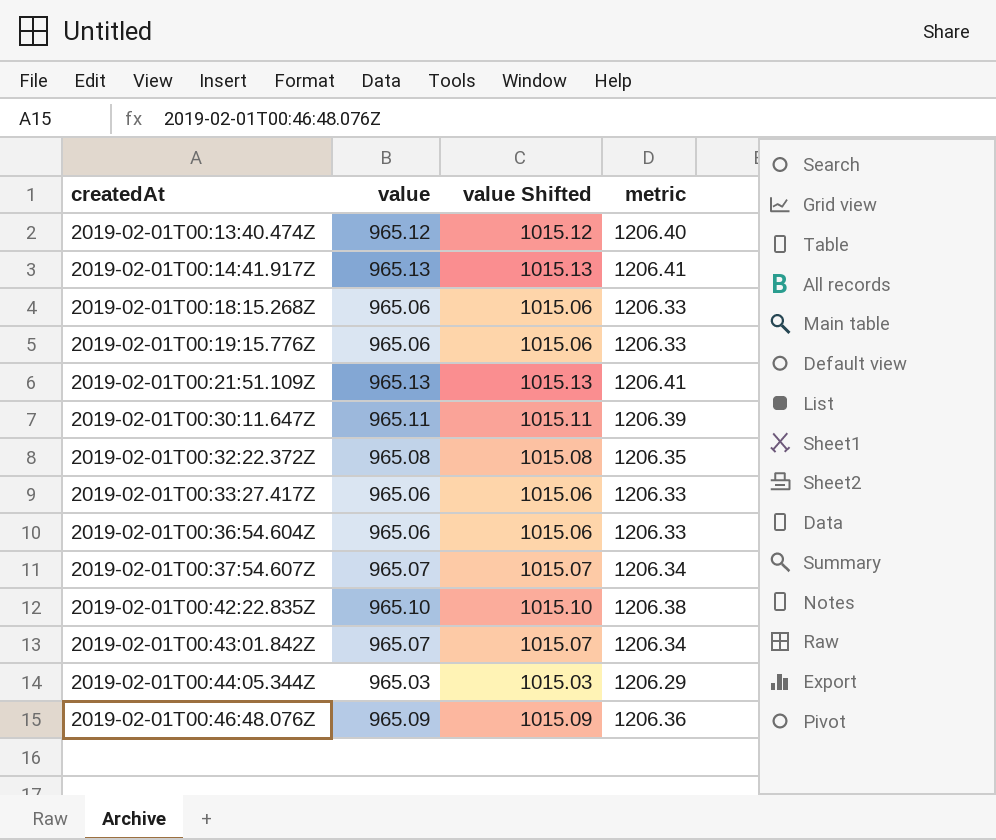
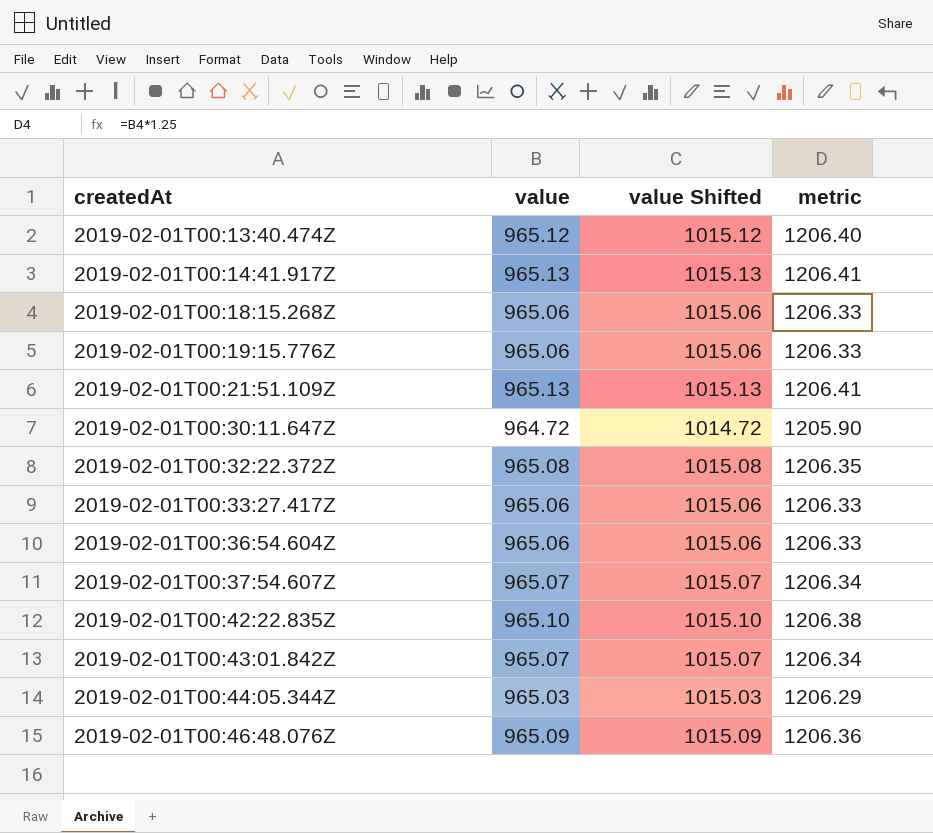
2019-02-01T00:30:11.647Z | value: 965.11 -> 964.72
2019-02-01T00:30:11.647Z | value Shifted: 1015.11 -> 1014.72
2019-02-01T00:30:11.647Z | metric: 1206.39 -> 1205.90

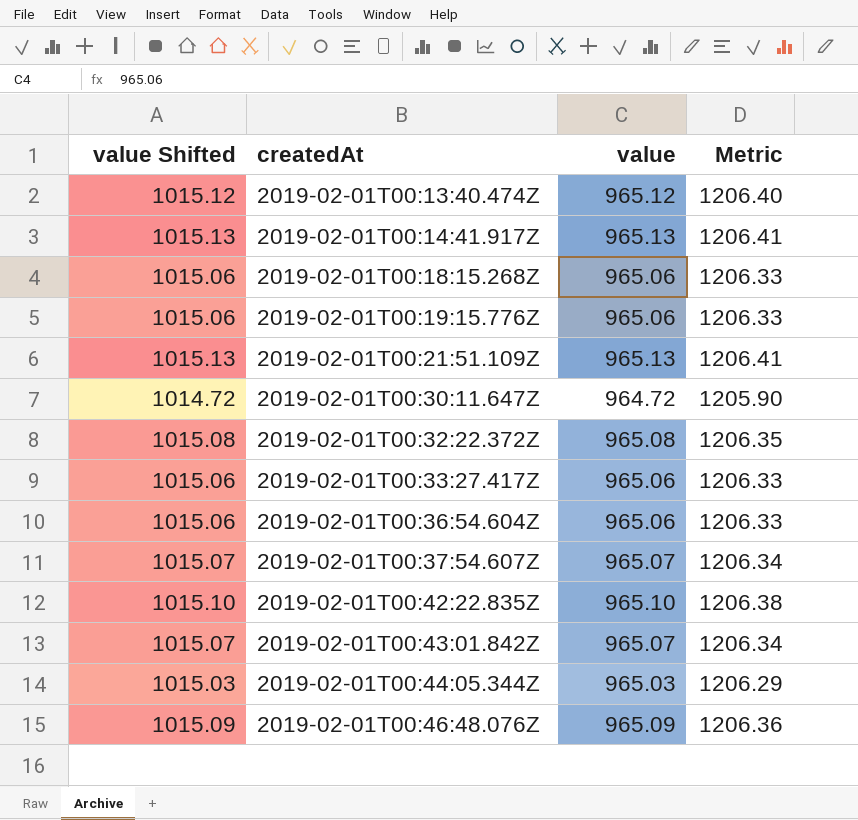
column value Shifted | position: 3 -> 1
column name: metric -> Metric

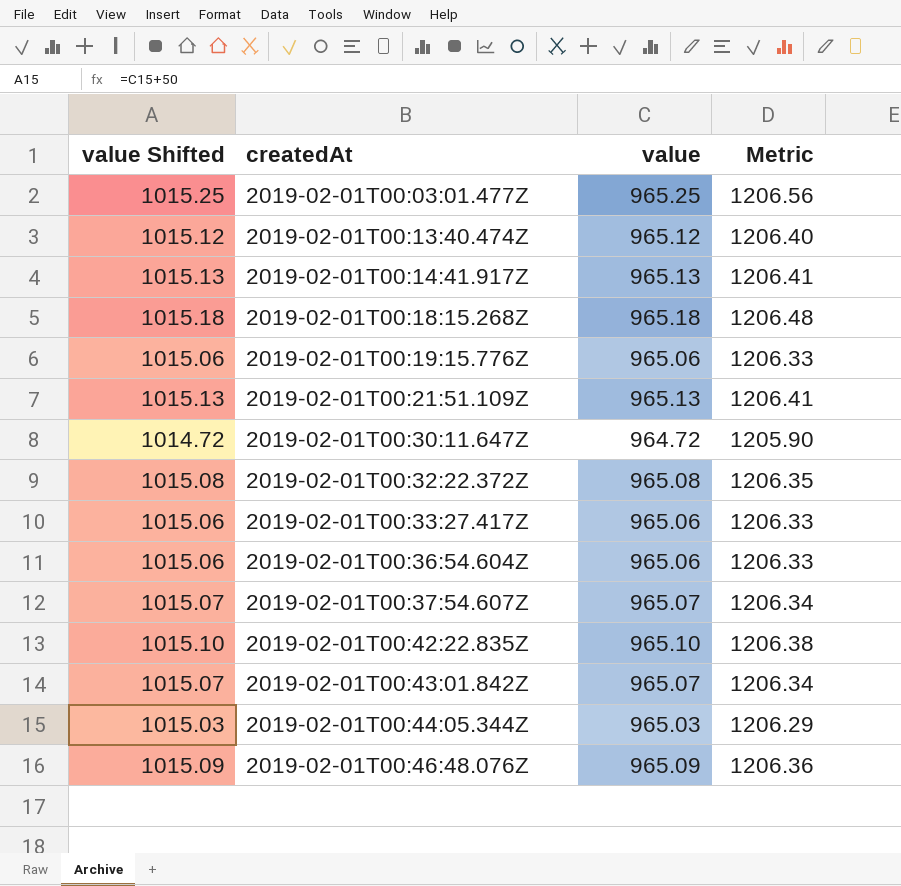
row 2019-02-01T00:03:01.477Z: none -> 1015.25 | 965.25 | 1206.56
2019-02-01T00:18:15.268Z | value Shifted: 1015.06 -> 1015.18
2019-02-01T00:18:15.268Z | value: 965.06 -> 965.18
2019-02-01T00:18:15.268Z | Metric: 1206.33 -> 1206.48

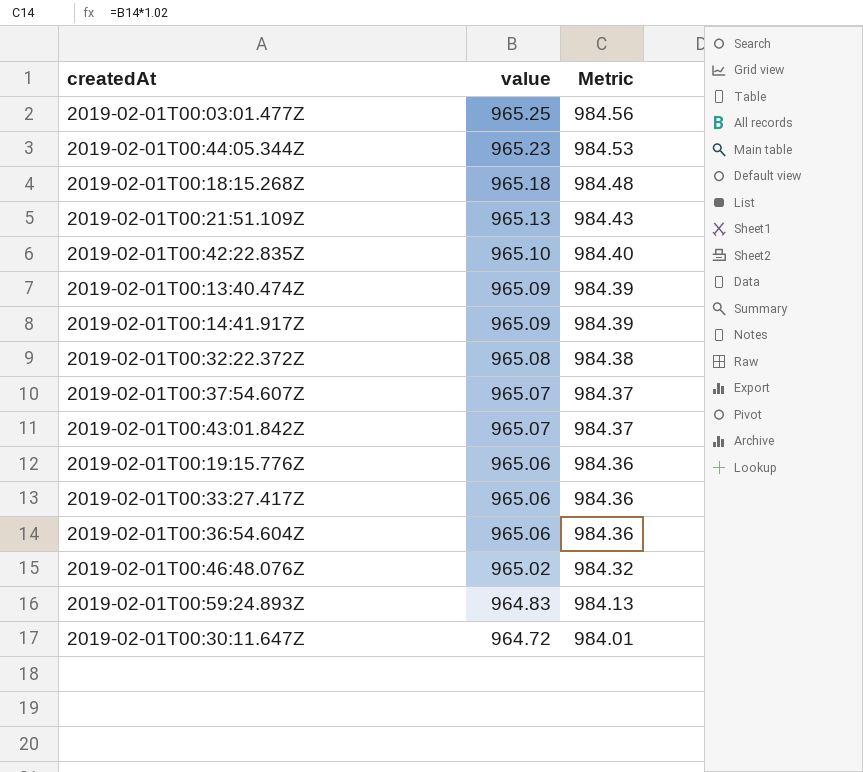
row order: createdAt ascending -> value descending
column value Shifted | formula: [value] + 50 -> none
column Metric | formula: [value] * 1.25 -> [value] * 1.02
2019-02-01T00:44:05.344Z | value: 965.03 -> 965.23
2019-02-01T00:13:40.474Z | value: 965.12 -> 965.09
2019-02-01T00:14:41.917Z | value: 965.13 -> 965.09
2019-02-01T00:46:48.076Z | value: 965.09 -> 965.02
row 2019-02-01T00:59:24.893Z: none -> 964.83 | 984.13

